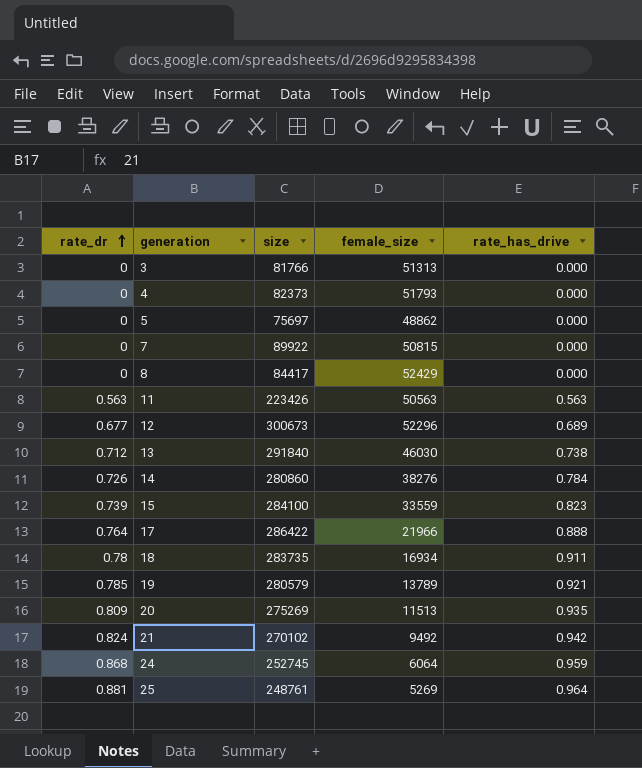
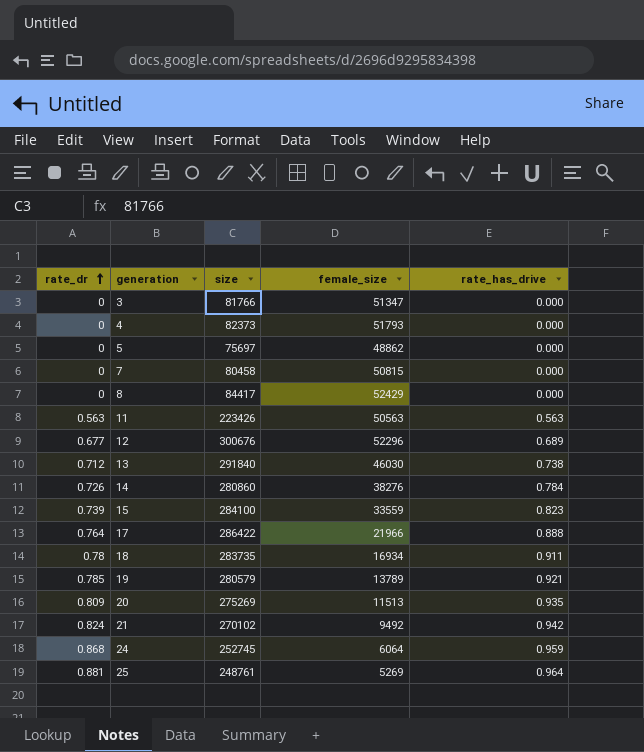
3 | female_size: 51313 -> 51347
7 | size: 89922 -> 80458
12 | size: 300673 -> 300676

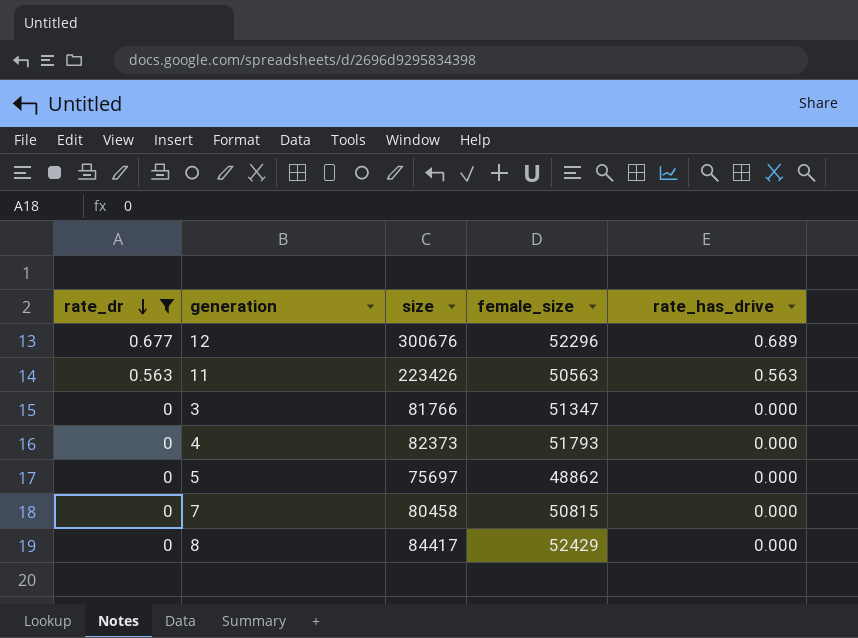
filter: none -> rate_dr <= 0.677
row order: rate_dr ascending -> rate_dr descending

